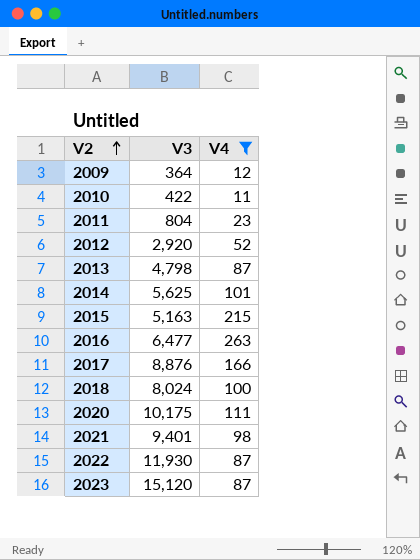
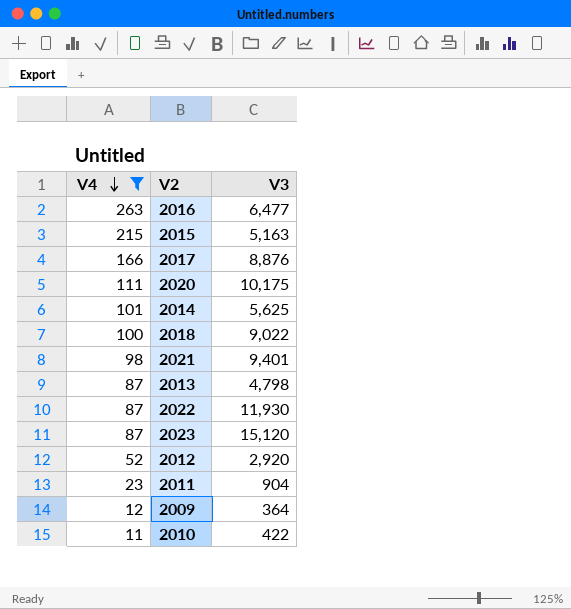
row order: V2 ascending -> V4 descending
column V4 | position: 3 -> 1
2018 | V3: 8,024 -> 9,022
2011 | V3: 804 -> 904

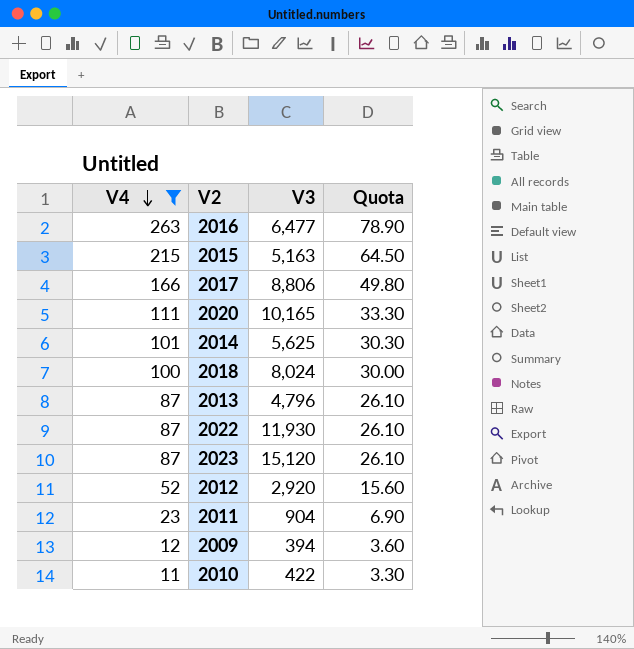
column Quota | formula: none -> [V4] * 0.3
row 2021: 98 | 9,401 -> none
2017 | V3: 8,876 -> 8,806
2020 | V3: 10,175 -> 10,165
2018 | V3: 9,022 -> 8,024
2013 | V3: 4,798 -> 4,796
2009 | V3: 364 -> 394

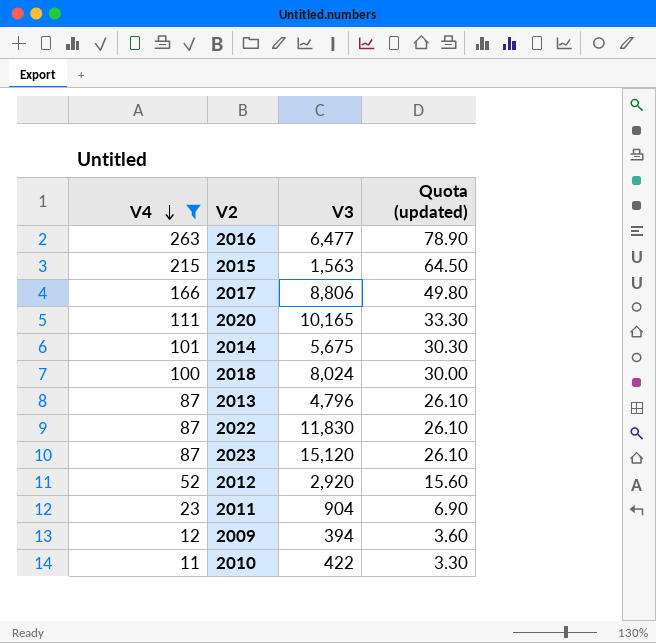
column name: Quota -> Quota (updated)
2015 | V3: 5,163 -> 1,563
2014 | V3: 5,625 -> 5,675
2022 | V3: 11,930 -> 11,830

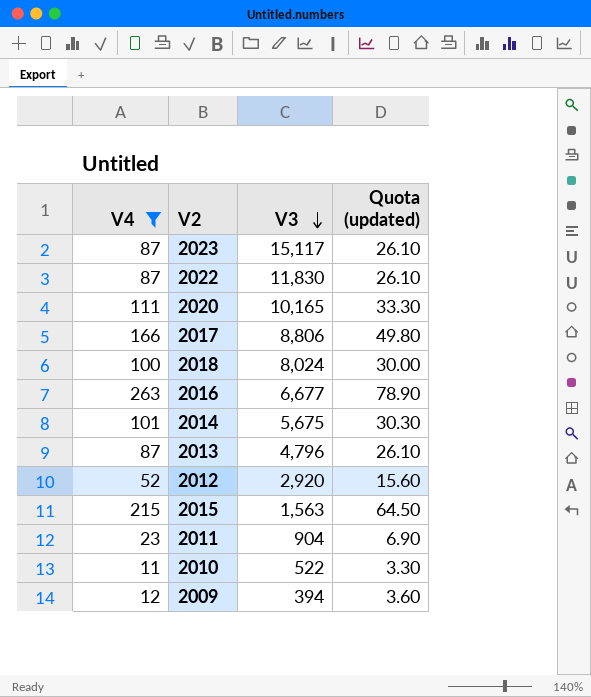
row order: V4 descending -> V3 descending
2023 | V3: 15,120 -> 15,117
2016 | V3: 6,477 -> 6,677
2010 | V3: 422 -> 522

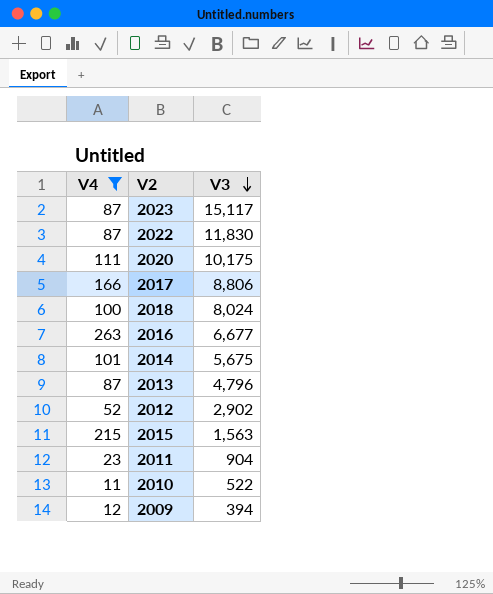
column Quota (updated) | formula: [V4] * 0.3 -> none
2020 | V3: 10,165 -> 10,175
2012 | V3: 2,920 -> 2,902

